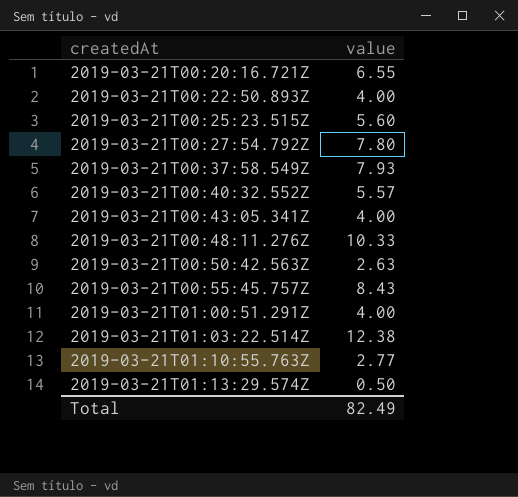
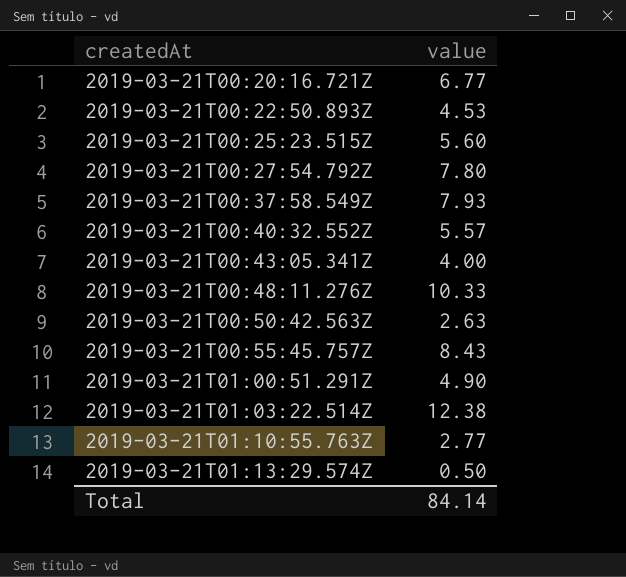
2019-03-21T00:20:16.721Z | value: 6.55 -> 6.77
2019-03-21T00:22:50.893Z | value: 4.00 -> 4.53
2019-03-21T01:00:51.291Z | value: 4.00 -> 4.90
Total | value: 82.49 -> 84.14

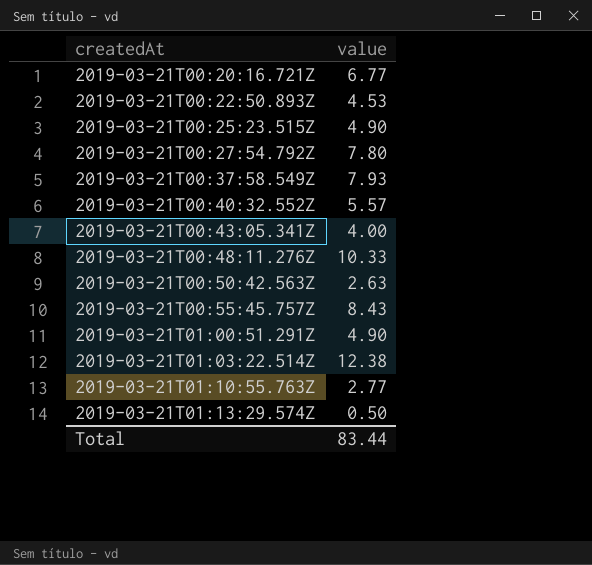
2019-03-21T00:25:23.515Z | value: 5.60 -> 4.90
Total | value: 84.14 -> 83.44

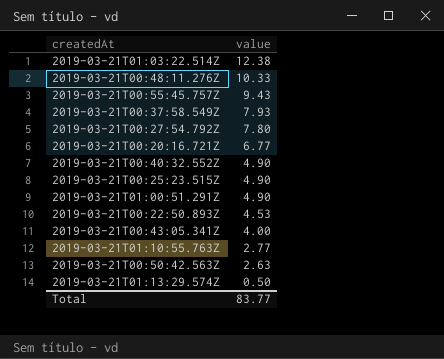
row order: createdAt ascending -> value descending
2019-03-21T00:55:45.757Z | value: 8.43 -> 9.43
2019-03-21T00:40:32.552Z | value: 5.57 -> 4.90
Total | value: 83.44 -> 83.77

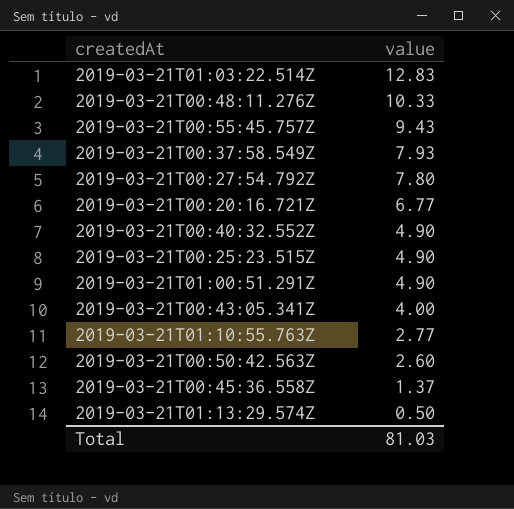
row 2019-03-21T00:22:50.893Z: 4.53 -> none
2019-03-21T01:03:22.514Z | value: 12.38 -> 12.83
2019-03-21T00:50:42.563Z | value: 2.63 -> 2.60
row 2019-03-21T00:45:36.558Z: none -> 1.37
Total | value: 83.77 -> 81.03

